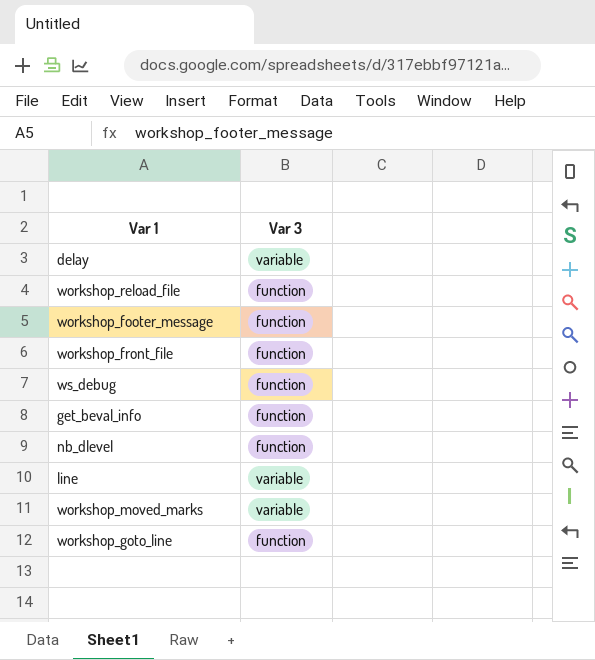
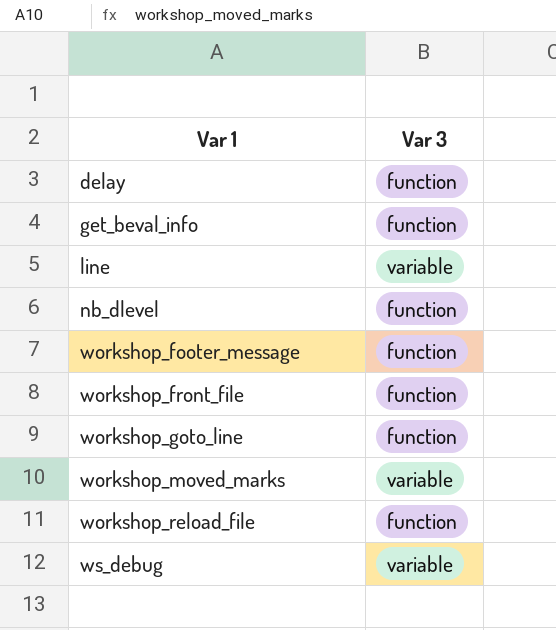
row order: none -> Var 1 ascending
delay | Var 3: variable -> function
ws_debug | Var 3: function -> variable

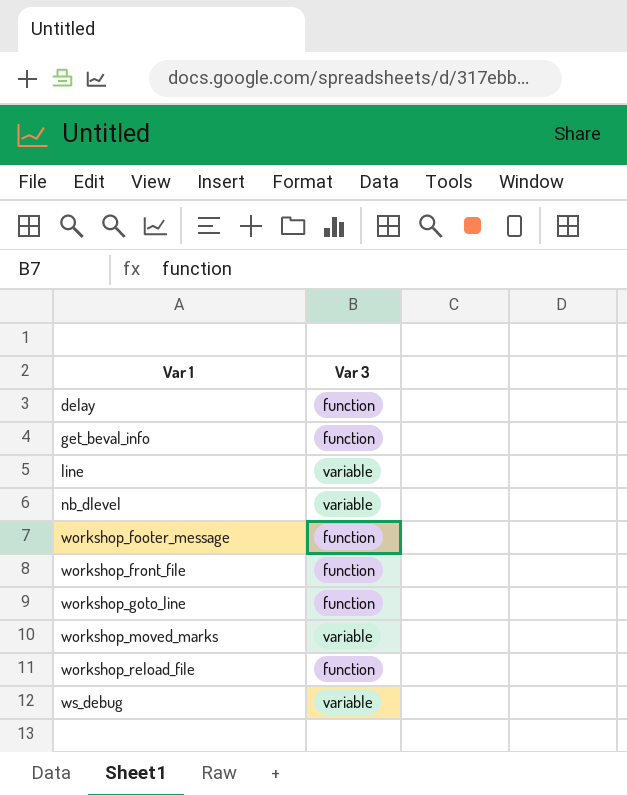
nb_dlevel | Var 3: function -> variable

